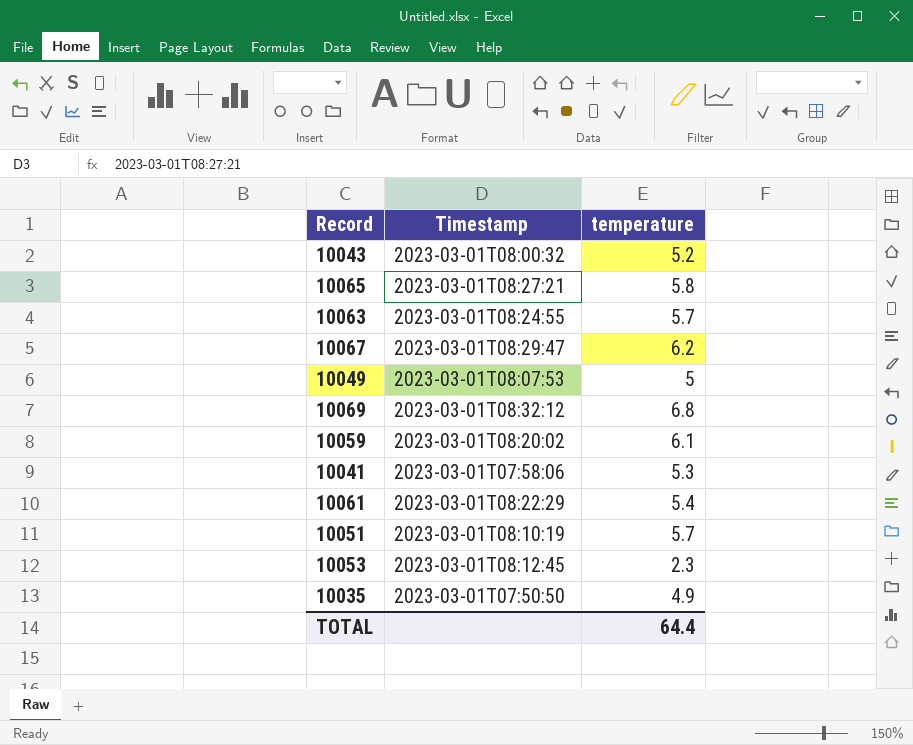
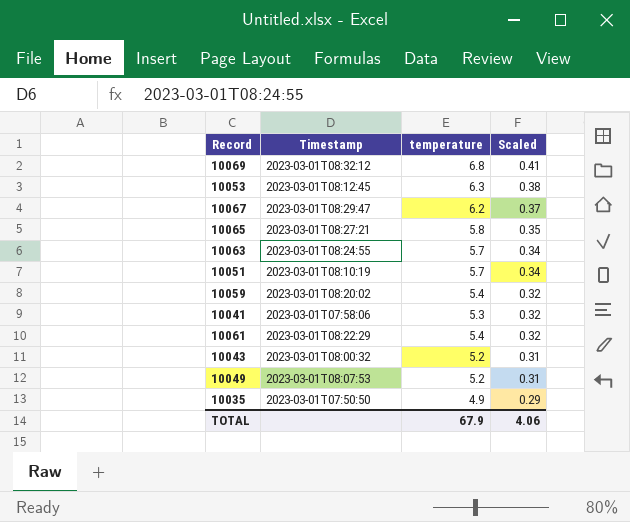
row order: none -> Scaled descending
column Scaled | formula: none -> [temperature] * 0.06
10053 | temperature: 2.3 -> 6.3
10059 | temperature: 6.1 -> 5.4
10049 | temperature: 5 -> 5.2
TOTAL | temperature: 64.4 -> 67.9

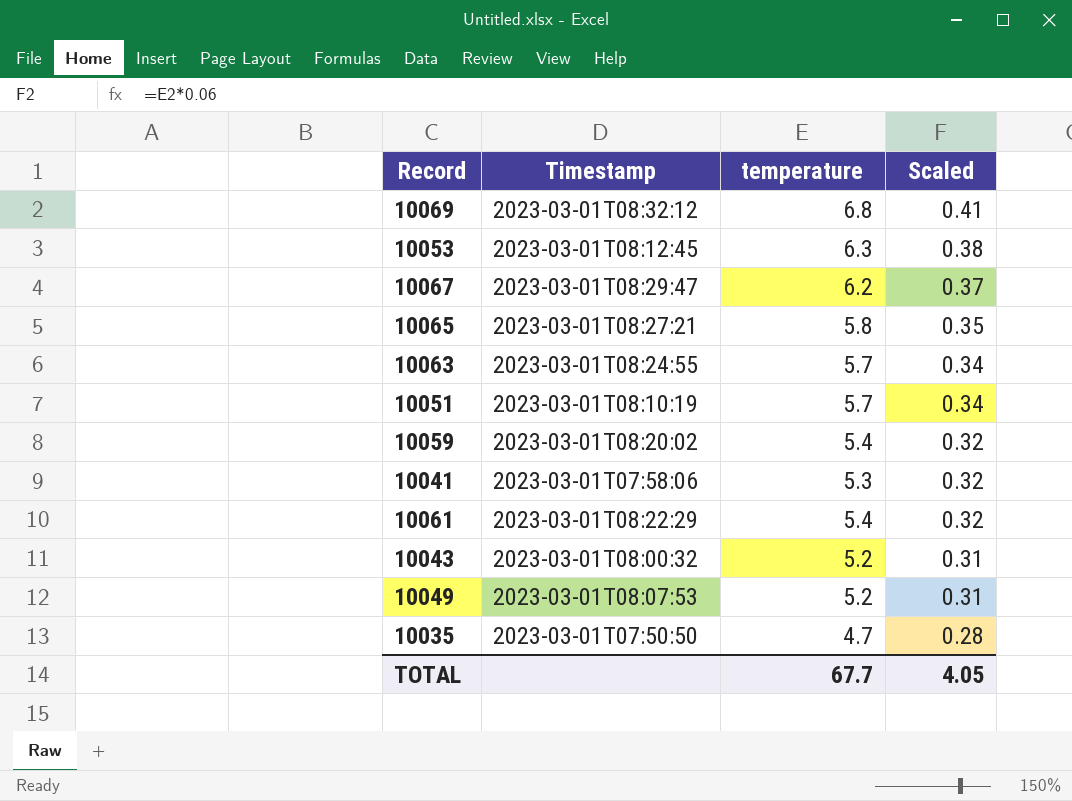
10035 | temperature: 4.9 -> 4.7
10035 | Scaled: 0.29 -> 0.28
TOTAL | temperature: 67.9 -> 67.7
TOTAL | Scaled: 4.06 -> 4.05

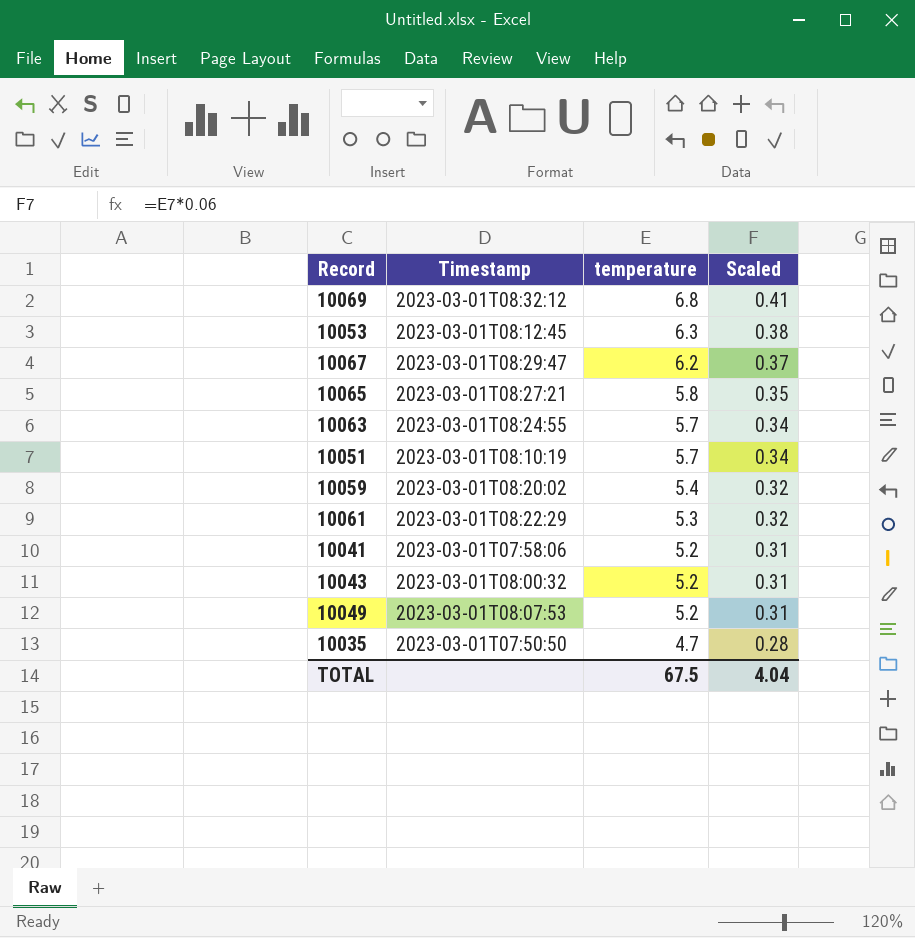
row order: Scaled descending -> temperature descending
10061 | temperature: 5.4 -> 5.3
10041 | temperature: 5.3 -> 5.2
10041 | Scaled: 0.32 -> 0.31
TOTAL | temperature: 67.7 -> 67.5
TOTAL | Scaled: 4.05 -> 4.04

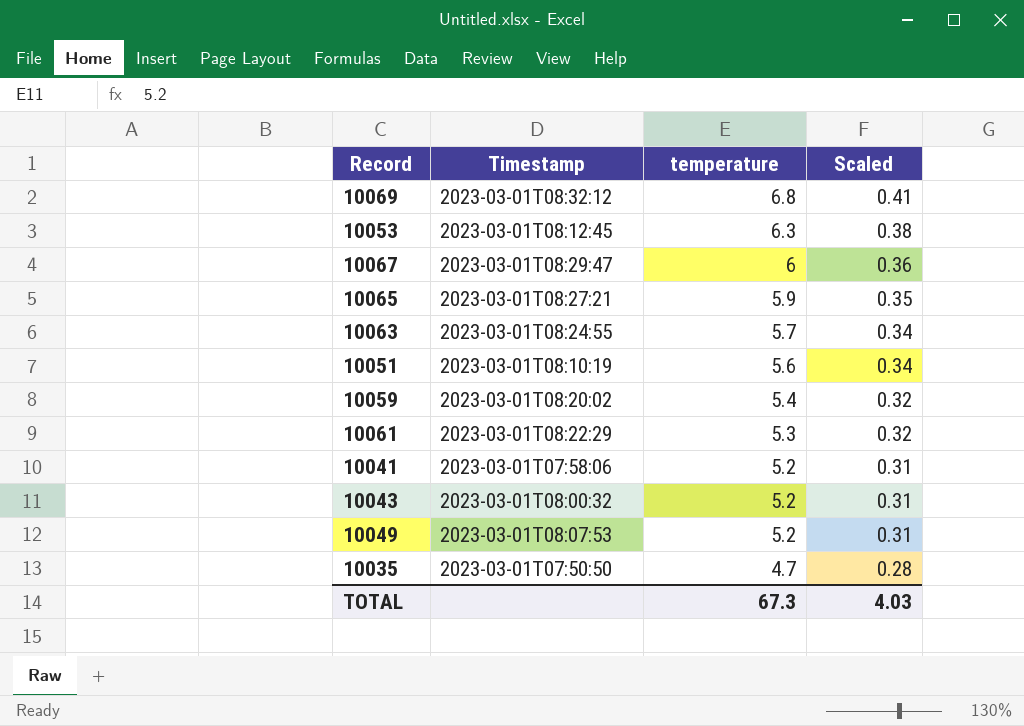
10067 | temperature: 6.2 -> 6
10067 | Scaled: 0.37 -> 0.36
10065 | temperature: 5.8 -> 5.9
10051 | temperature: 5.7 -> 5.6
TOTAL | temperature: 67.5 -> 67.3
TOTAL | Scaled: 4.04 -> 4.03

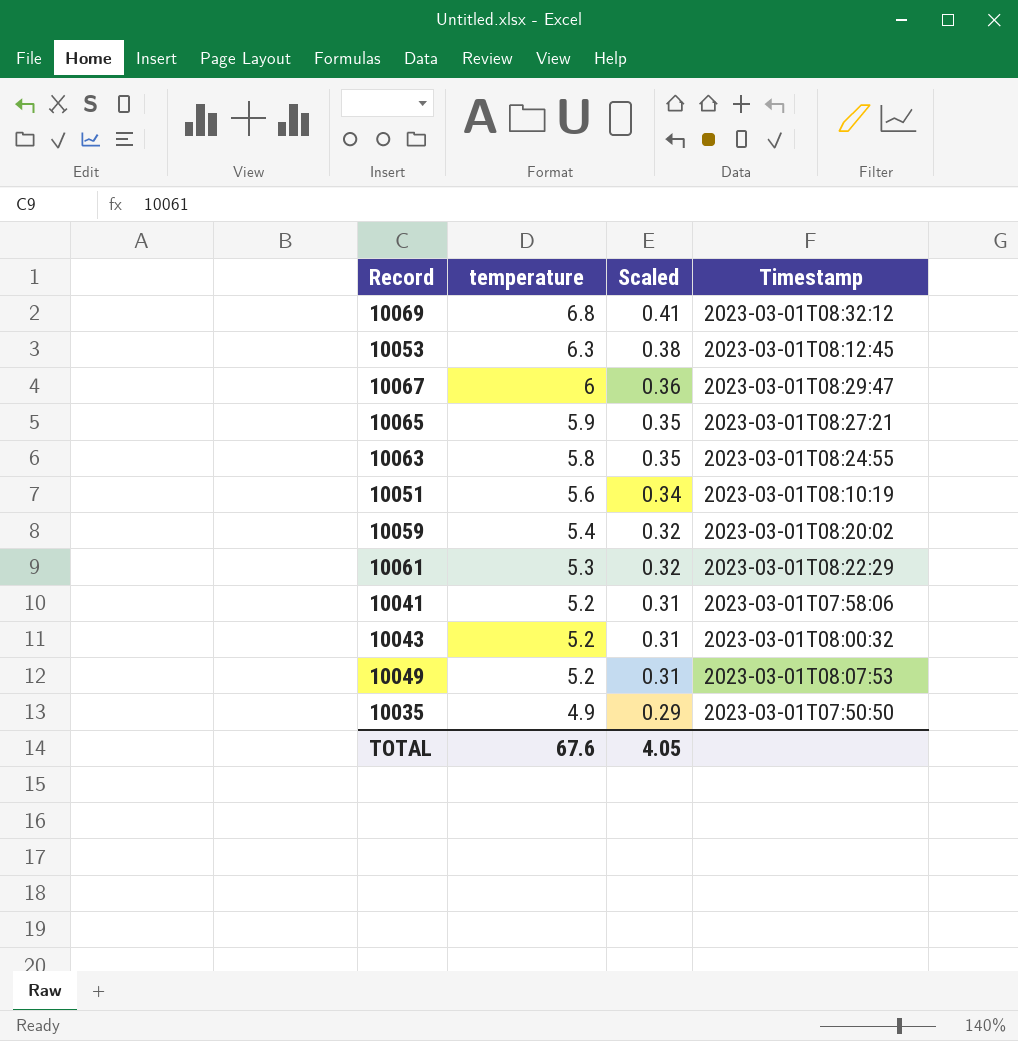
column Timestamp | position: 2 -> 4
10063 | temperature: 5.7 -> 5.8
10063 | Scaled: 0.34 -> 0.35
10035 | temperature: 4.7 -> 4.9
10035 | Scaled: 0.28 -> 0.29
TOTAL | temperature: 67.3 -> 67.6
TOTAL | Scaled: 4.03 -> 4.05

